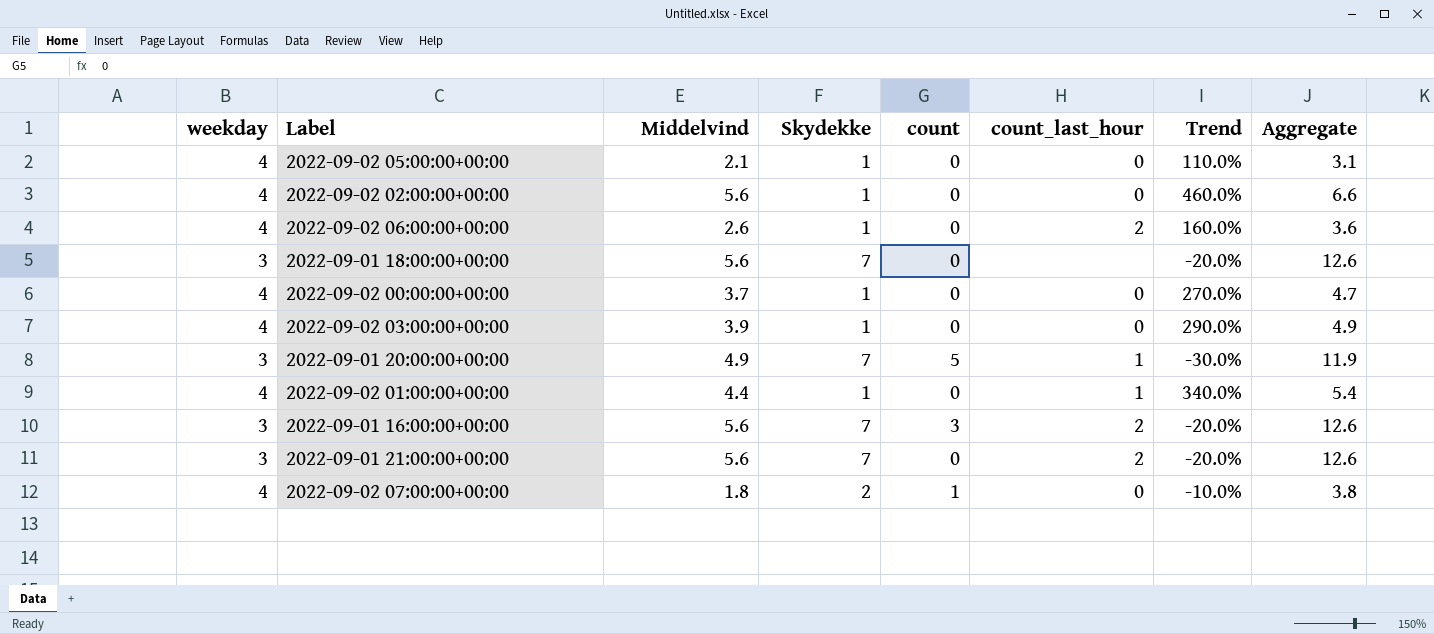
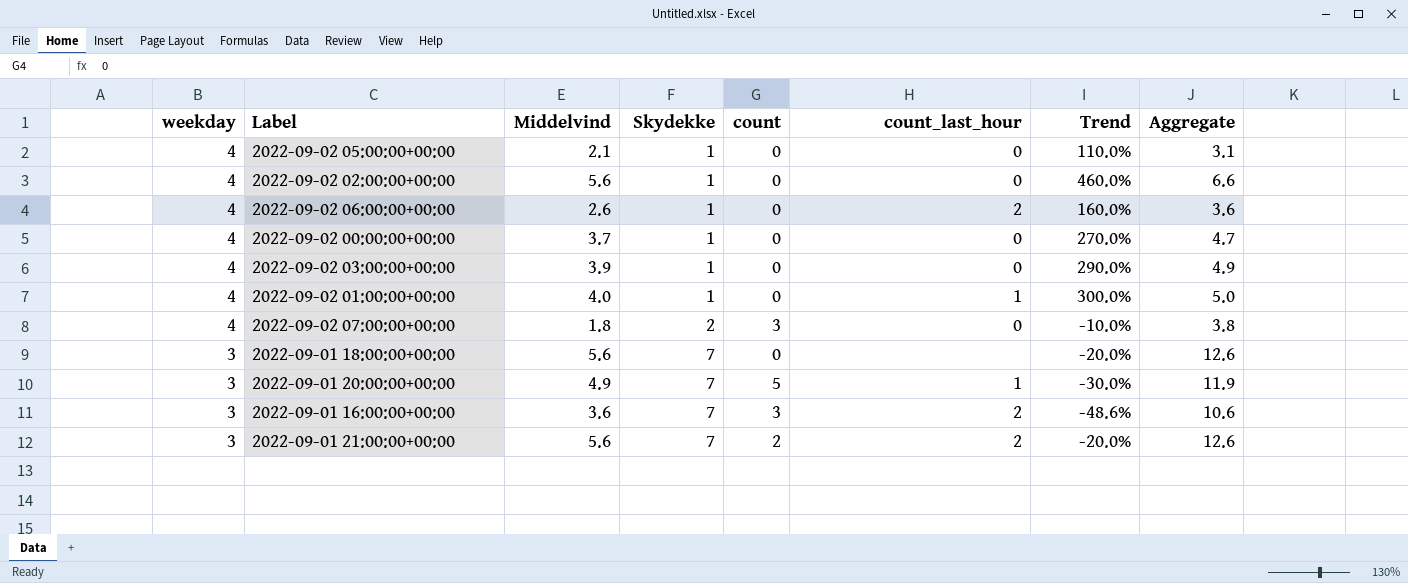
row order: none -> weekday descending
2022-09-02 01:00:00+00:00 | Middelvind: 4.4 -> 4.0
2022-09-02 01:00:00+00:00 | Trend: 340.0% -> 300.0%
2022-09-02 01:00:00+00:00 | Aggregate: 5.4 -> 5.0
2022-09-02 07:00:00+00:00 | count: 1 -> 3
2022-09-01 16:00:00+00:00 | Middelvind: 5.6 -> 3.6
2022-09-01 16:00:00+00:00 | Trend: -20.0% -> -48.6%
2022-09-01 16:00:00+00:00 | Aggregate: 12.6 -> 10.6
2022-09-01 21:00:00+00:00 | count: 0 -> 2

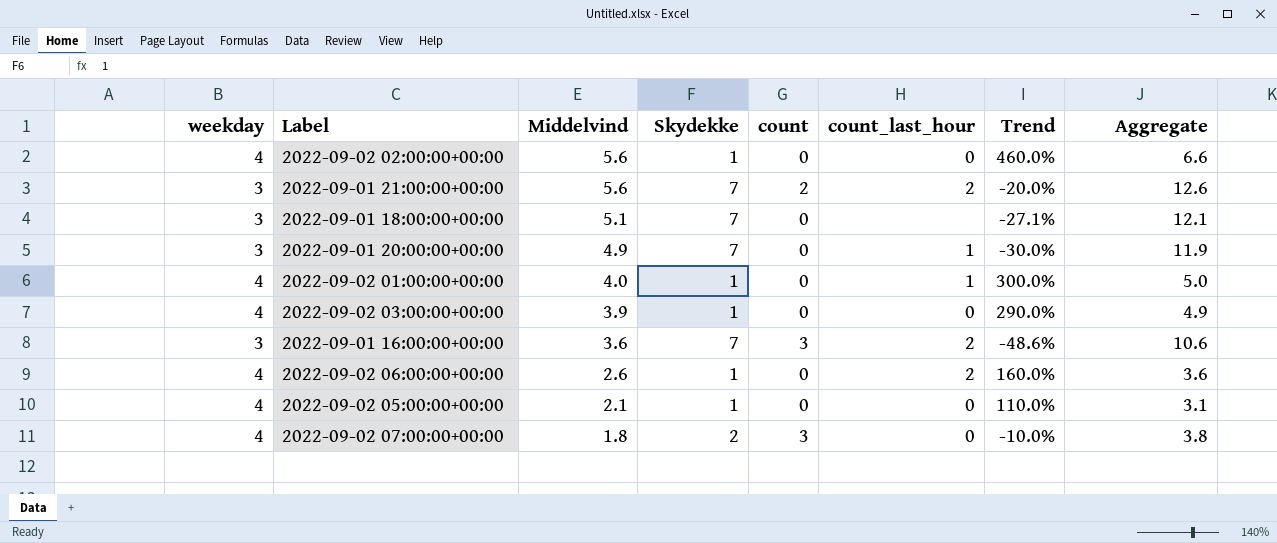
row order: weekday descending -> Middelvind descending
row 2022-09-02 00:00:00+00:00: 4 | 3.7 | 1 | 0 | 0 | 270.0% | 4.7 -> none
2022-09-01 18:00:00+00:00 | Middelvind: 5.6 -> 5.1
2022-09-01 18:00:00+00:00 | Trend: -20.0% -> -27.1%
2022-09-01 18:00:00+00:00 | Aggregate: 12.6 -> 12.1
2022-09-01 20:00:00+00:00 | count: 5 -> 0

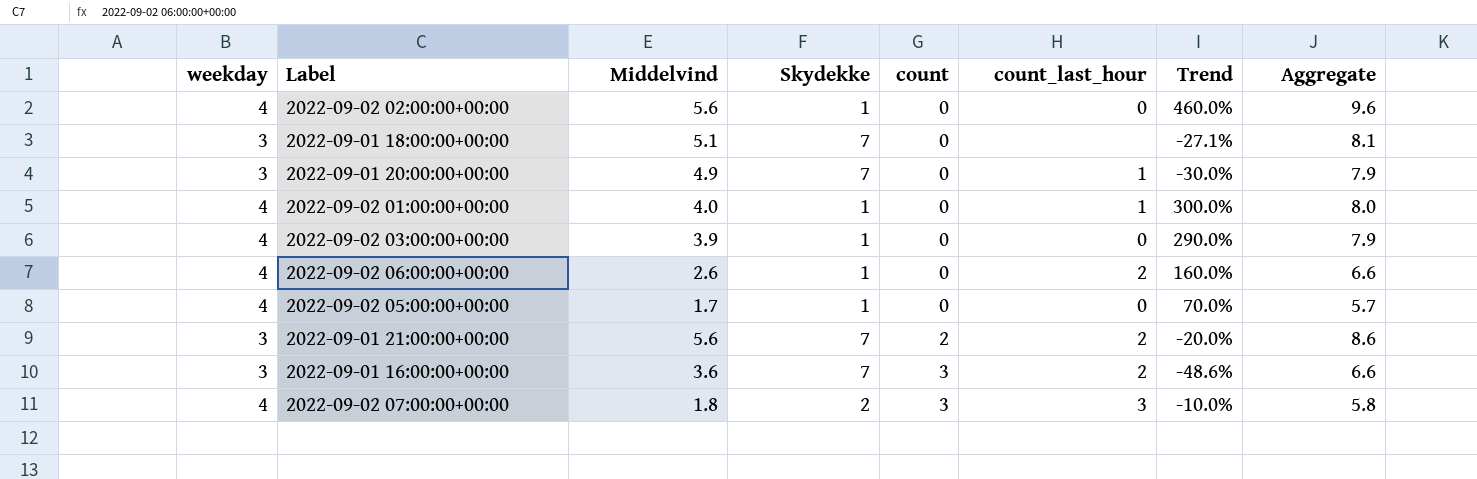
row order: Middelvind descending -> count ascending
column Aggregate | formula: [Middelvind] + [Skydekke] -> [weekday] + [Middelvind]
2022-09-02 05:00:00+00:00 | Middelvind: 2.1 -> 1.7
2022-09-02 05:00:00+00:00 | Trend: 110.0% -> 70.0%
2022-09-02 07:00:00+00:00 | count_last_hour: 0 -> 3

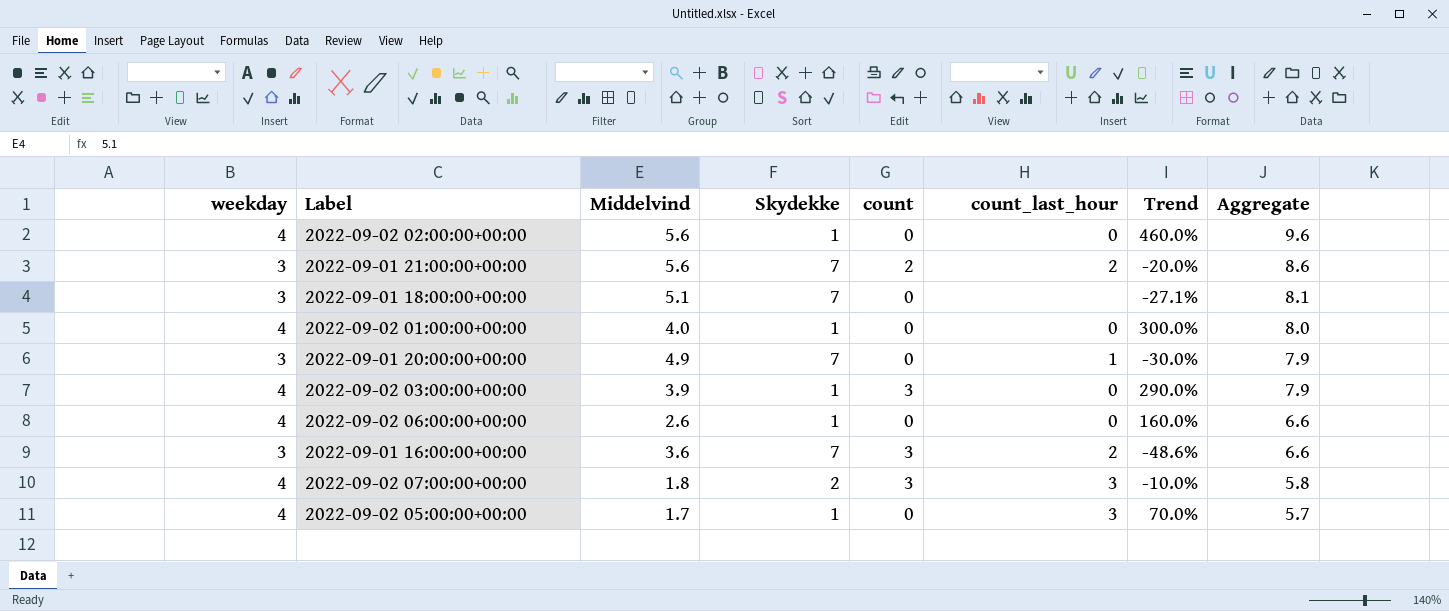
row order: count ascending -> Aggregate descending
2022-09-02 01:00:00+00:00 | count_last_hour: 1 -> 0
2022-09-02 03:00:00+00:00 | count: 0 -> 3
2022-09-02 06:00:00+00:00 | count_last_hour: 2 -> 0
2022-09-02 05:00:00+00:00 | count_last_hour: 0 -> 3

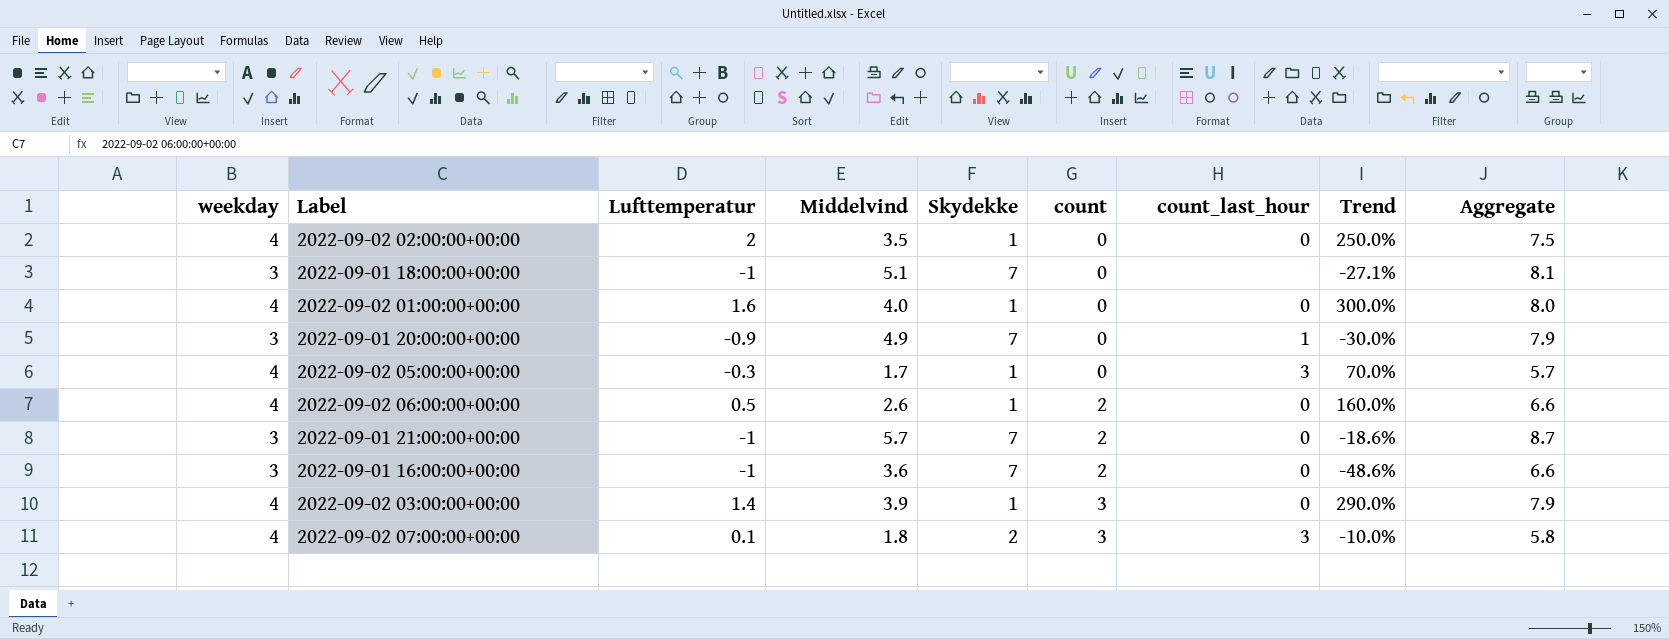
row order: Aggregate descending -> count ascending
column Lufttemperatur | position: none -> 3
2022-09-02 02:00:00+00:00 | Middelvind: 5.6 -> 3.5
2022-09-02 02:00:00+00:00 | Trend: 460.0% -> 250.0%
2022-09-02 02:00:00+00:00 | Aggregate: 9.6 -> 7.5
2022-09-02 06:00:00+00:00 | count: 0 -> 2
2022-09-01 21:00:00+00:00 | Middelvind: 5.6 -> 5.7
2022-09-01 21:00:00+00:00 | count_last_hour: 2 -> 0
2022-09-01 21:00:00+00:00 | Trend: -20.0% -> -18.6%
2022-09-01 21:00:00+00:00 | Aggregate: 8.6 -> 8.7
2022-09-01 16:00:00+00:00 | count: 3 -> 2
2022-09-01 16:00:00+00:00 | count_last_hour: 2 -> 0

